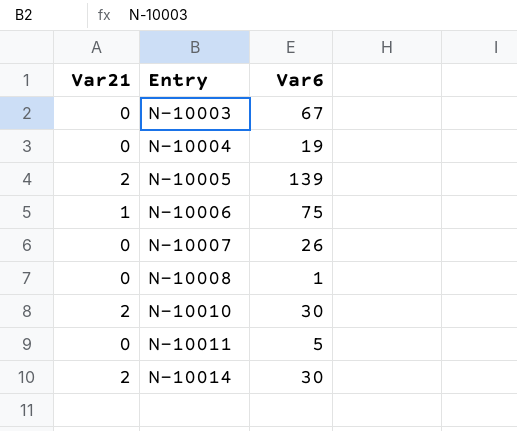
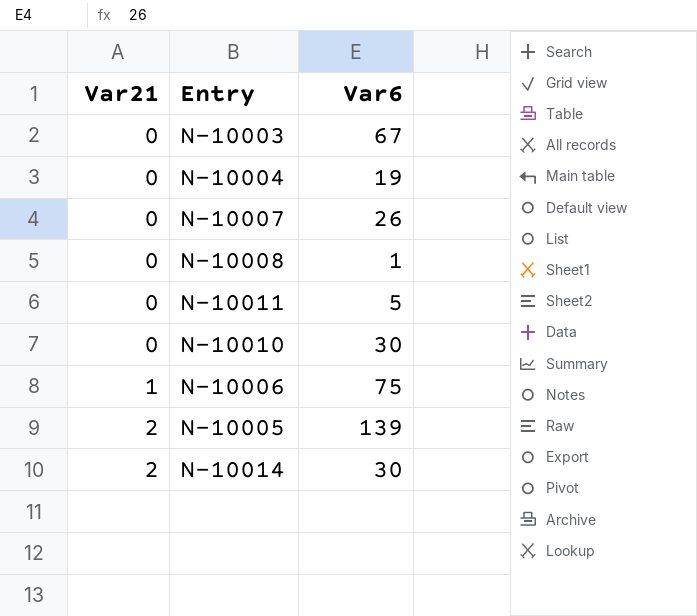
row order: Entry ascending -> Var21 ascending
N-10010 | Var21: 2 -> 0

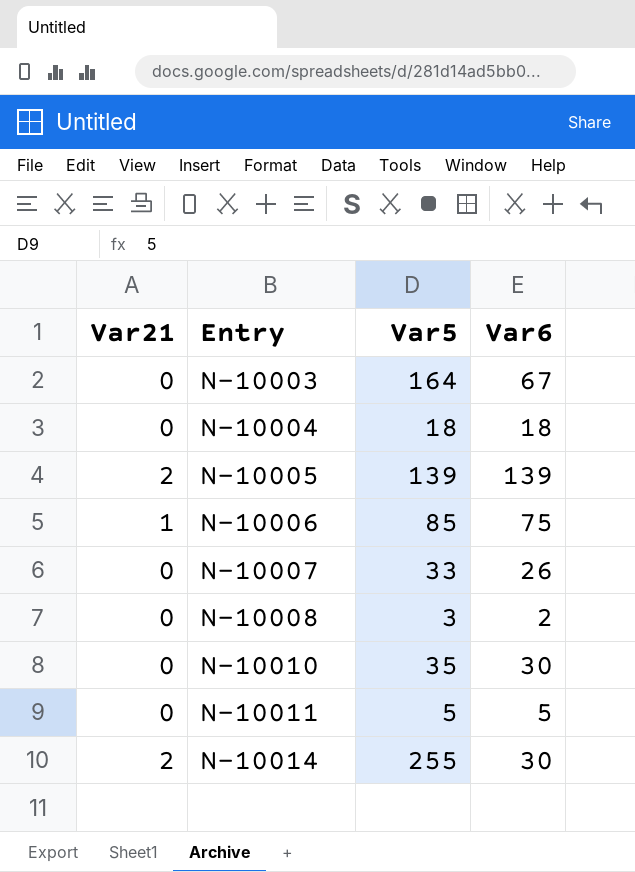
row order: Var21 ascending -> Entry ascending
column Var5 | position: none -> 3
N-10004 | Var6: 19 -> 18
N-10008 | Var6: 1 -> 2

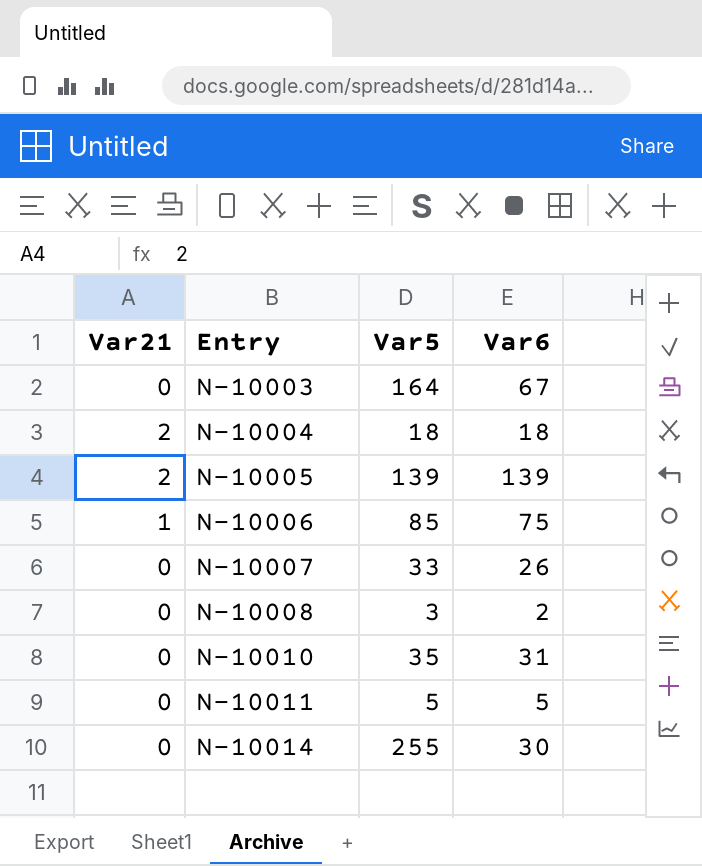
N-10004 | Var21: 0 -> 2
N-10010 | Var6: 30 -> 31
N-10014 | Var21: 2 -> 0

